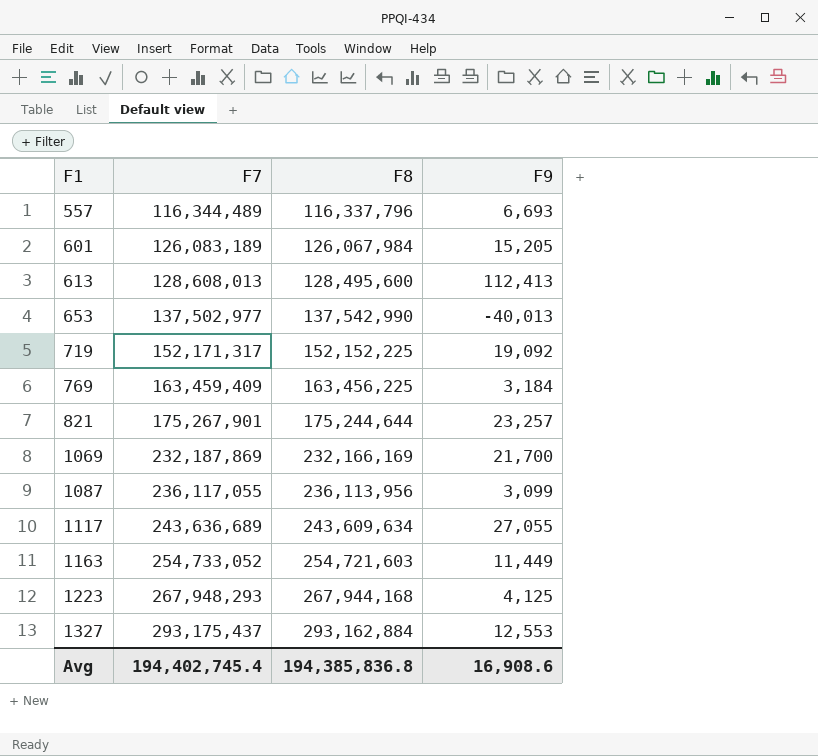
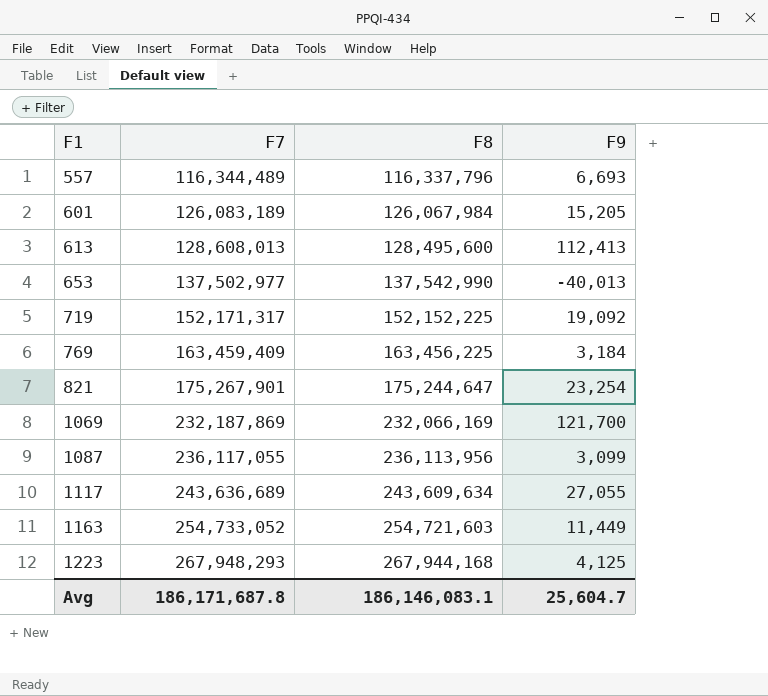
row 1327: 293,175,437 | 293,162,884 | 12,553 -> none
821 | F8: 175,244,644 -> 175,244,647
821 | F9: 23,257 -> 23,254
1069 | F8: 232,166,169 -> 232,066,169
1069 | F9: 21,700 -> 121,700
Avg | F7: 194,402,745.4 -> 186,171,687.8
Avg | F8: 194,385,836.8 -> 186,146,083.1
Avg | F9: 16,908.6 -> 25,604.7

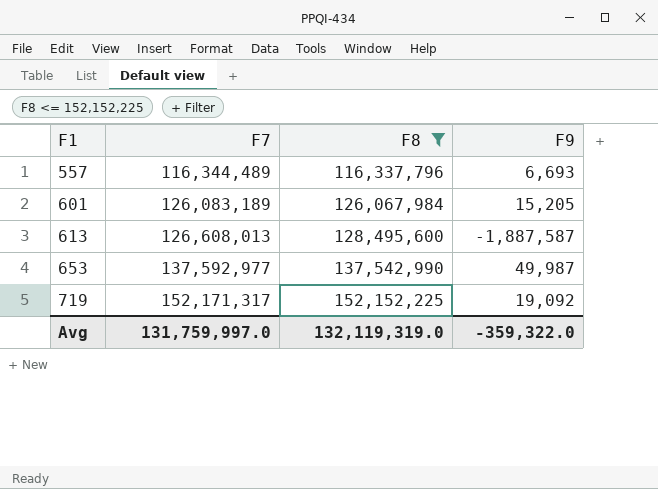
filter: none -> F8 <= 152,152,225
613 | F7: 128,608,013 -> 126,608,013
613 | F9: 112,413 -> -1,887,587
653 | F7: 137,502,977 -> 137,592,977
653 | F9: -40,013 -> 49,987
Avg | F7: 186,171,687.8 -> 131,759,997.0
Avg | F8: 186,146,083.1 -> 132,119,319.0
Avg | F9: 25,604.7 -> -359,322.0

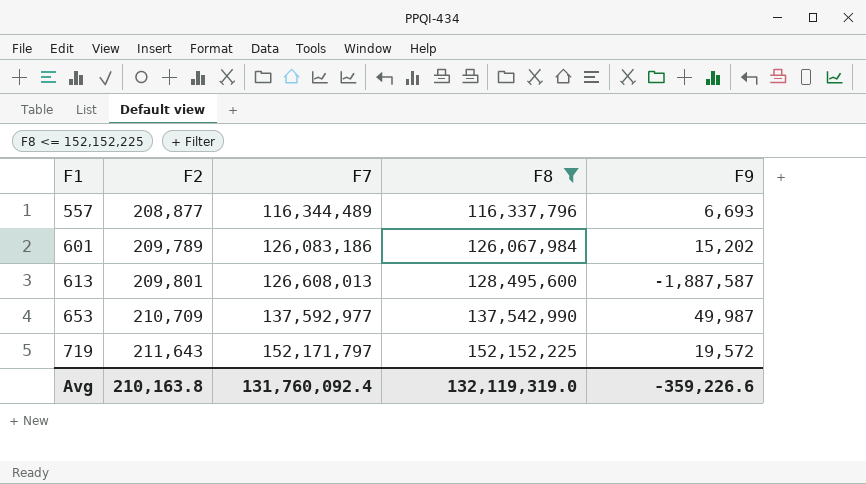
column F2 | position: none -> 2
601 | F7: 126,083,189 -> 126,083,186
601 | F9: 15,205 -> 15,202
719 | F7: 152,171,317 -> 152,171,797
719 | F9: 19,092 -> 19,572
Avg | F7: 131,759,997.0 -> 131,760,092.4
Avg | F9: -359,322.0 -> -359,226.6

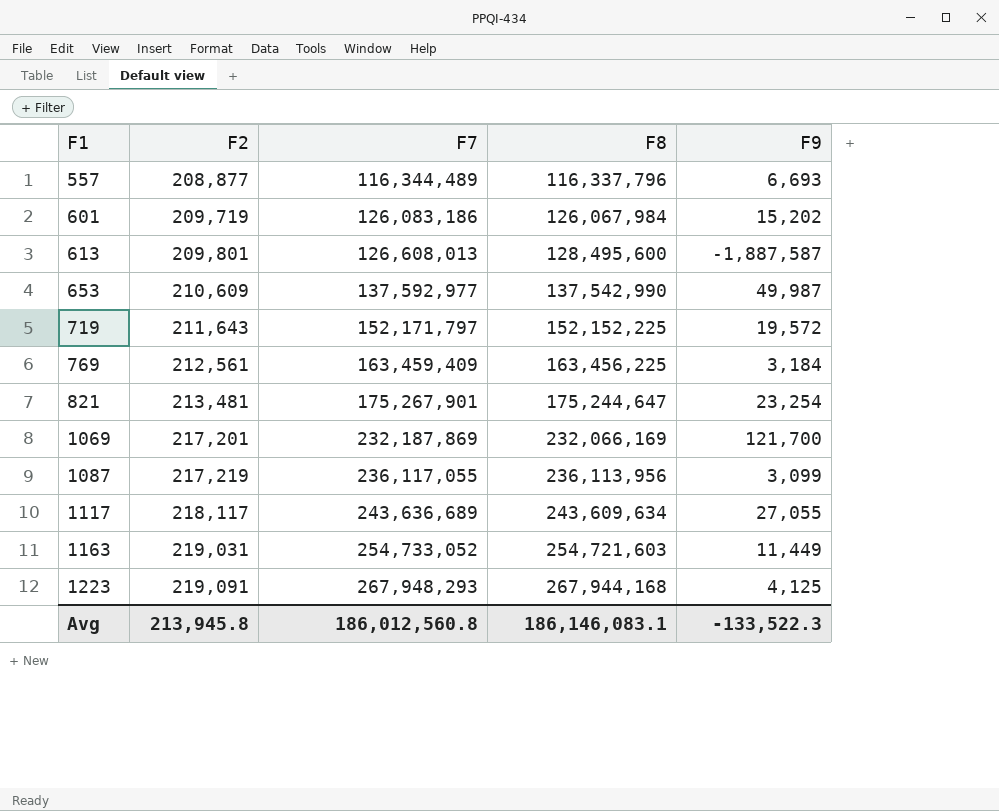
filter: F8 <= 152,152,225 -> none
601 | F2: 209,789 -> 209,719
653 | F2: 210,709 -> 210,609
Avg | F2: 210,163.8 -> 213,945.8
Avg | F7: 131,760,092.4 -> 186,012,560.8
Avg | F8: 132,119,319.0 -> 186,146,083.1
Avg | F9: -359,226.6 -> -133,522.3

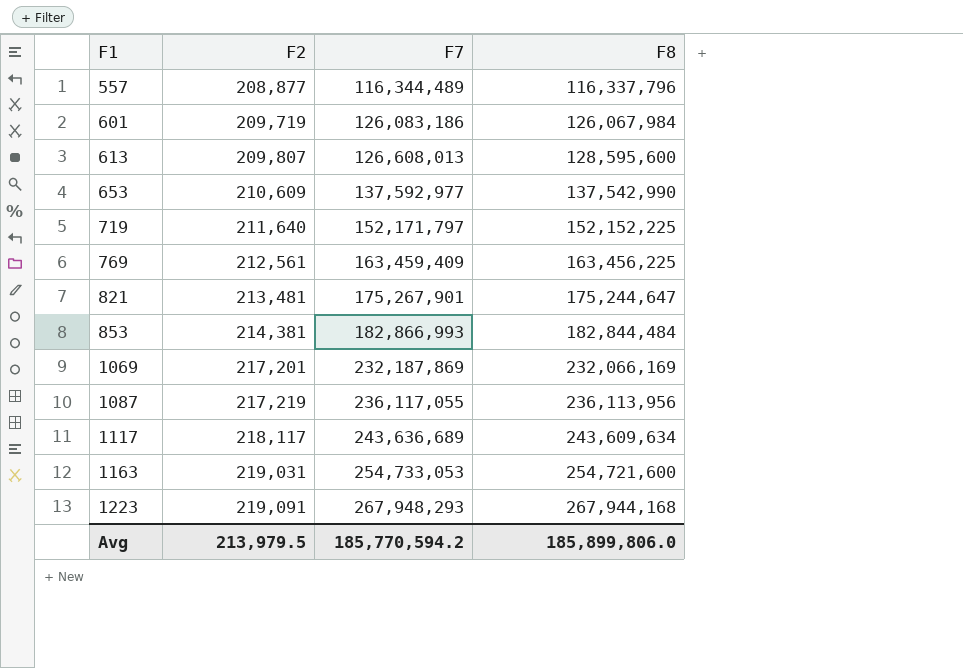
column F9 | formula: [F7] - [F8] -> none
613 | F2: 209,801 -> 209,807
613 | F8: 128,495,600 -> 128,595,600
719 | F2: 211,643 -> 211,640
row 853: none -> 214,381 | 182,866,993 | 182,844,484
1163 | F7: 254,733,052 -> 254,733,053
1163 | F8: 254,721,603 -> 254,721,600
Avg | F2: 213,945.8 -> 213,979.5
Avg | F7: 186,012,560.8 -> 185,770,594.2
Avg | F8: 186,146,083.1 -> 185,899,806.0

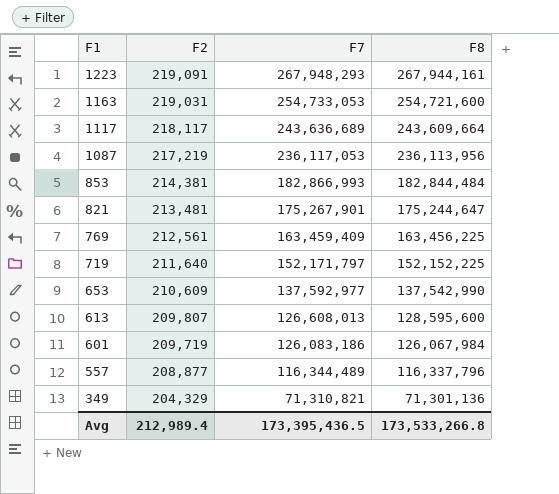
row order: F1 ascending -> F1 descending
row 1069: 217,201 | 232,187,869 | 232,066,169 -> none
1223 | F8: 267,944,168 -> 267,944,161
1117 | F8: 243,609,634 -> 243,609,664
1087 | F7: 236,117,055 -> 236,117,053
row 349: none -> 204,329 | 71,310,821 | 71,301,136
Avg | F2: 213,979.5 -> 212,989.4
Avg | F7: 185,770,594.2 -> 173,395,436.5
Avg | F8: 185,899,806.0 -> 173,533,266.8

